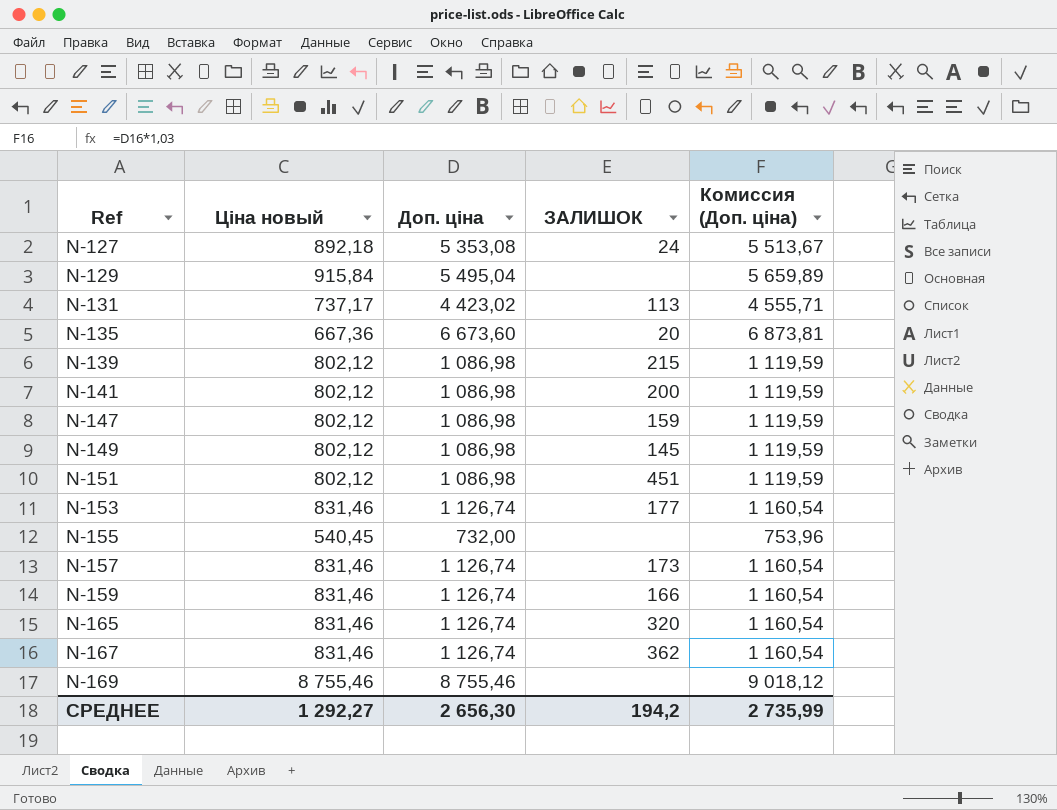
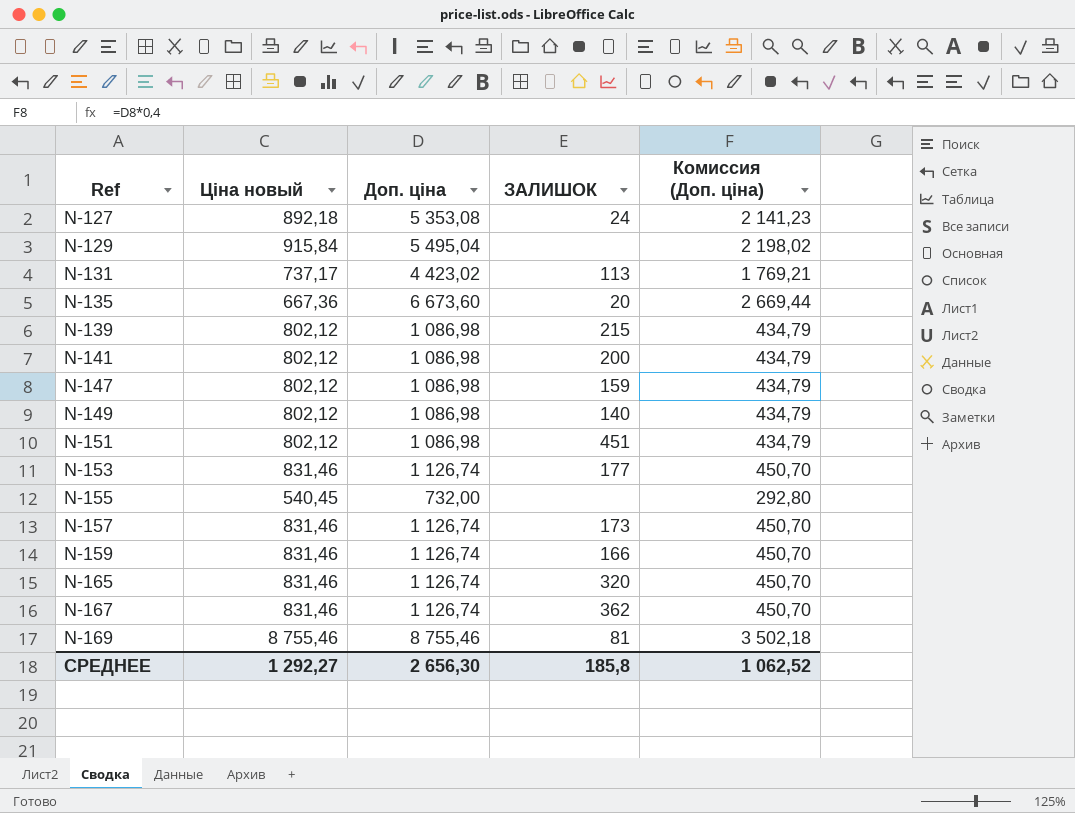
column Комиссия (Доп. ціна) | formula: [Доп. ціна] * 1,03 -> [Доп. ціна] * 0,4
N-149 | ЗАЛИШОК: 145 -> 140
N-169 | ЗАЛИШОК: none -> 81
СРЕДНЕЕ | ЗАЛИШОК: 194,2 -> 185,8
СРЕДНЕЕ | Комиссия (Доп. ціна): 2 735,99 -> 1 062,52

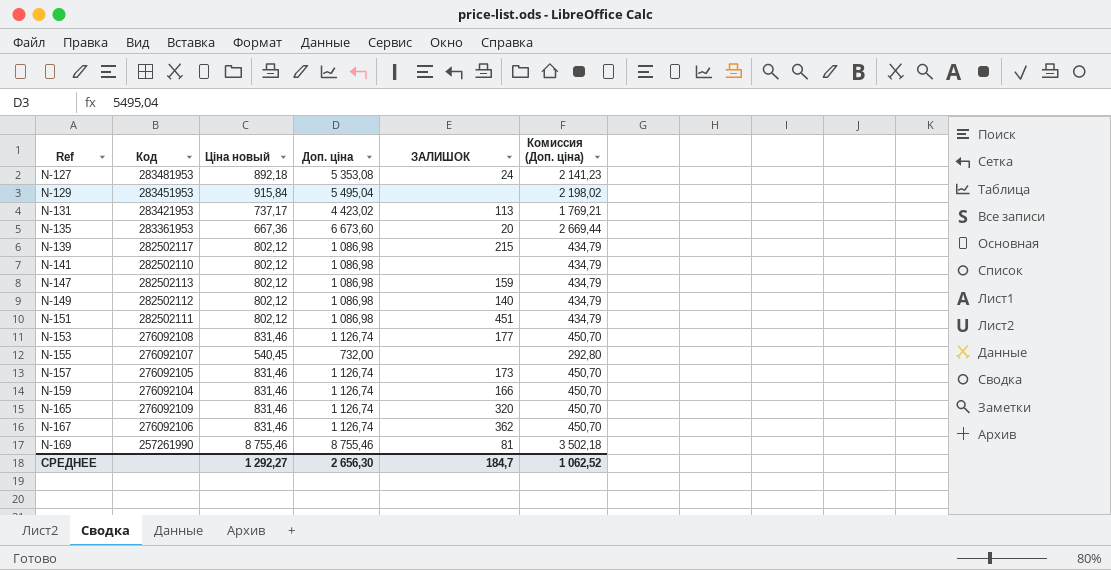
column Код | position: none -> 2
N-141 | ЗАЛИШОК: 200 -> none
СРЕДНЕЕ | ЗАЛИШОК: 185,8 -> 184,7

